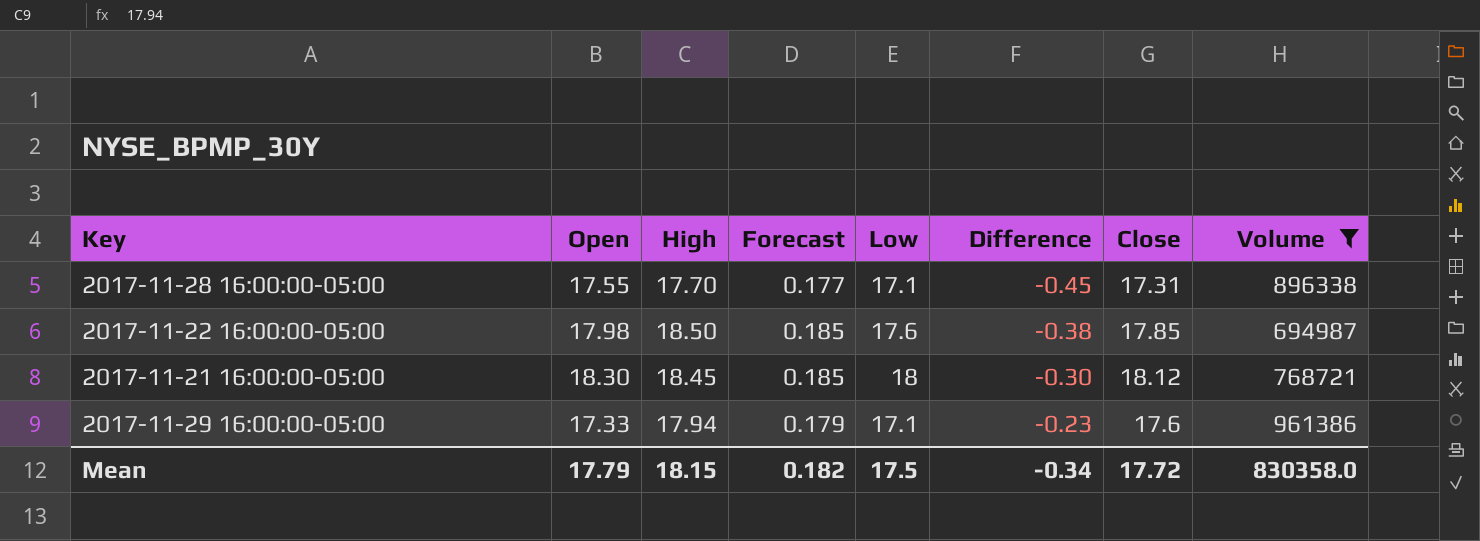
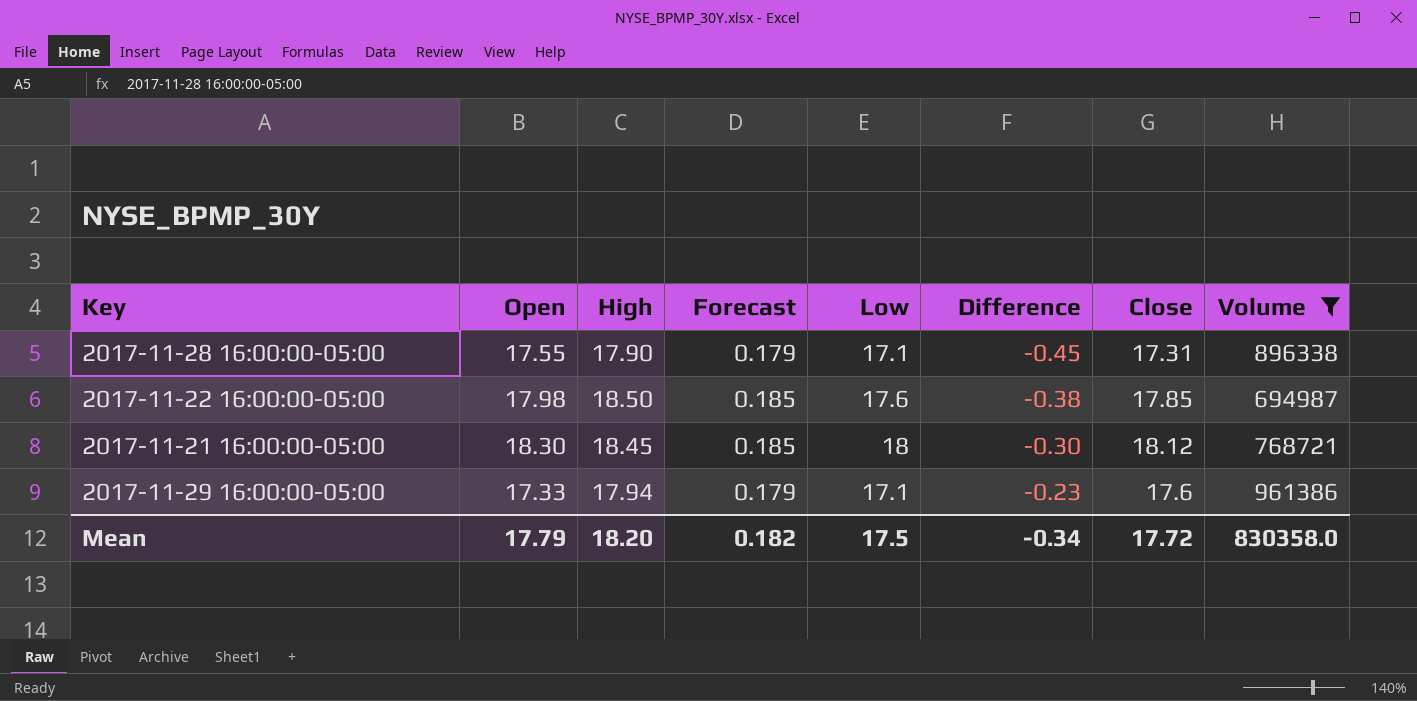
2017-11-28 16:00:00-05:00 | High: 17.70 -> 17.90
2017-11-28 16:00:00-05:00 | Forecast: 0.177 -> 0.179
Mean | High: 18.15 -> 18.20

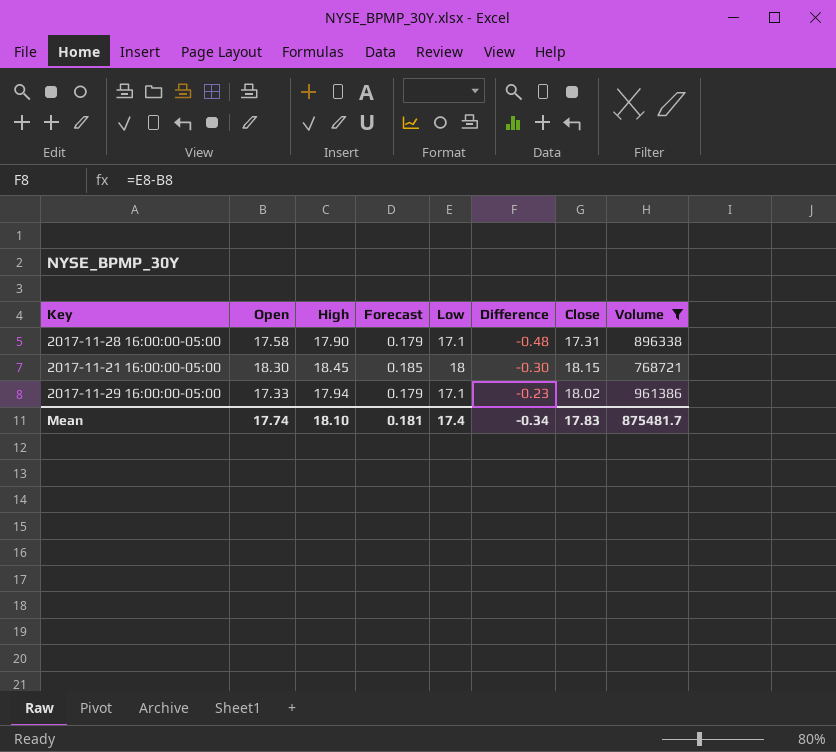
row 2017-11-22 16:00:00-05:00: 17.98 | 18.50 | 0.185 | 17.6 | -0.38 | 17.85 | 694987 -> none
2017-11-28 16:00:00-05:00 | Open: 17.55 -> 17.58
2017-11-28 16:00:00-05:00 | Difference: -0.45 -> -0.48
2017-11-21 16:00:00-05:00 | Close: 18.12 -> 18.15
2017-11-29 16:00:00-05:00 | Close: 17.6 -> 18.02
Mean | Open: 17.79 -> 17.74
Mean | High: 18.20 -> 18.10
Mean | Forecast: 0.182 -> 0.181
Mean | Low: 17.5 -> 17.4
Mean | Close: 17.72 -> 17.83
Mean | Volume: 830358.0 -> 875481.7

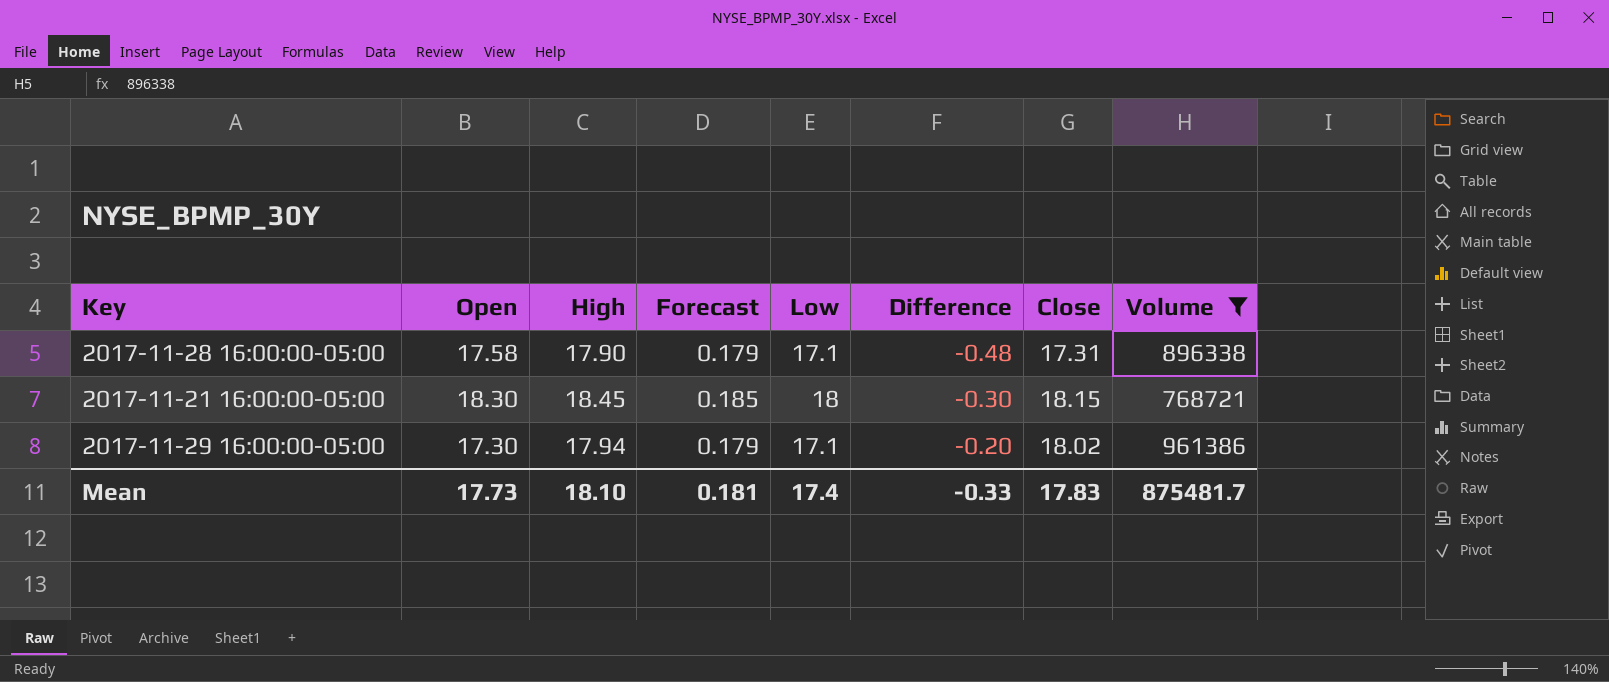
2017-11-29 16:00:00-05:00 | Open: 17.33 -> 17.30
2017-11-29 16:00:00-05:00 | Difference: -0.23 -> -0.20
Mean | Open: 17.74 -> 17.73
Mean | Difference: -0.34 -> -0.33

